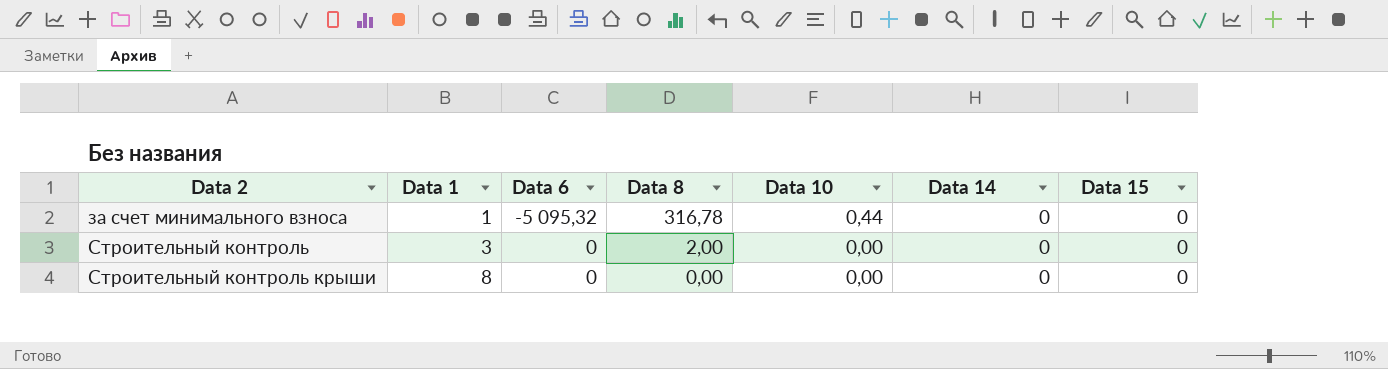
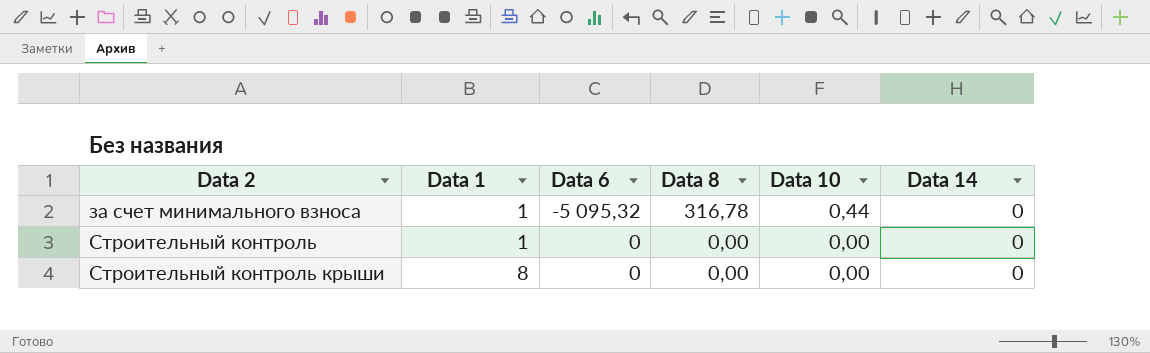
column Data 15 | position: 7 -> none
Строительный контроль | Data 1: 3 -> 1
Строительный контроль | Data 8: 2,00 -> 0,00

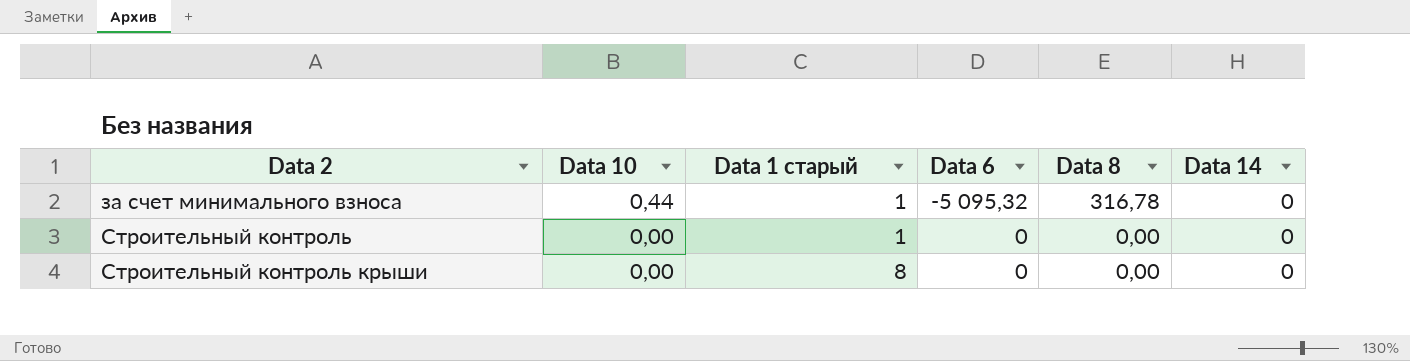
column Data 10 | position: 5 -> 2
column name: Data 1 -> Data 1 старый

